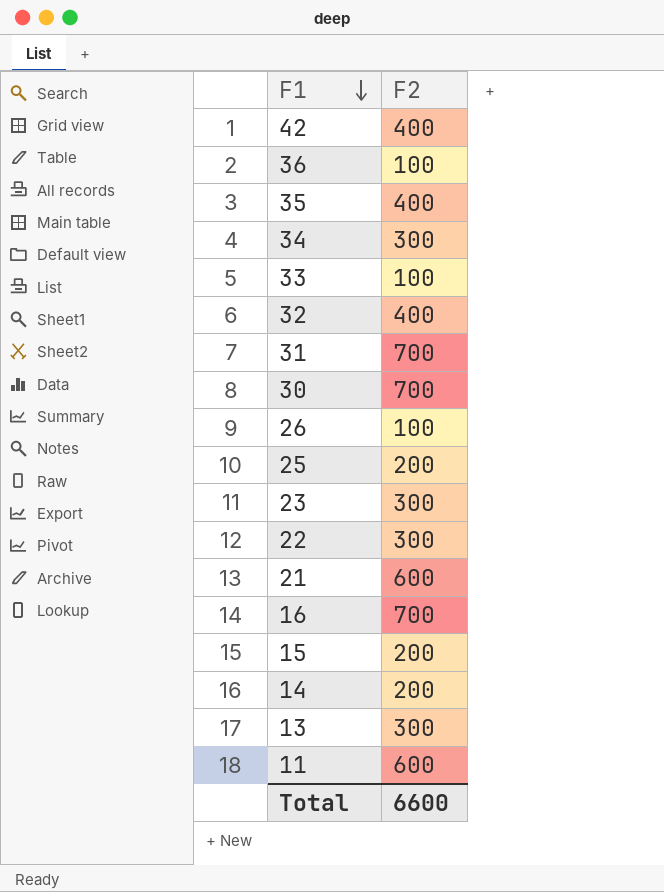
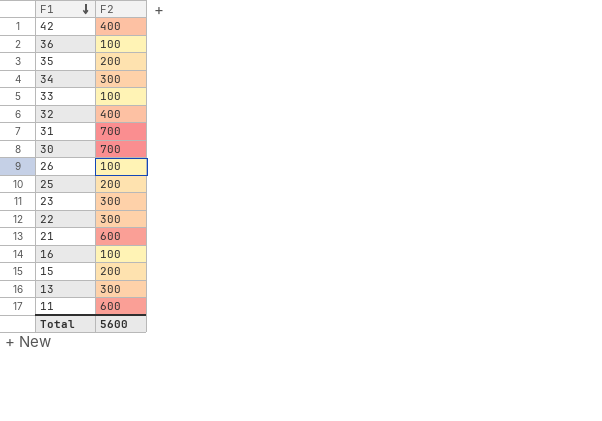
row 14: 200 -> none
35 | F2: 400 -> 200
16 | F2: 700 -> 100
Total | F2: 6600 -> 5600

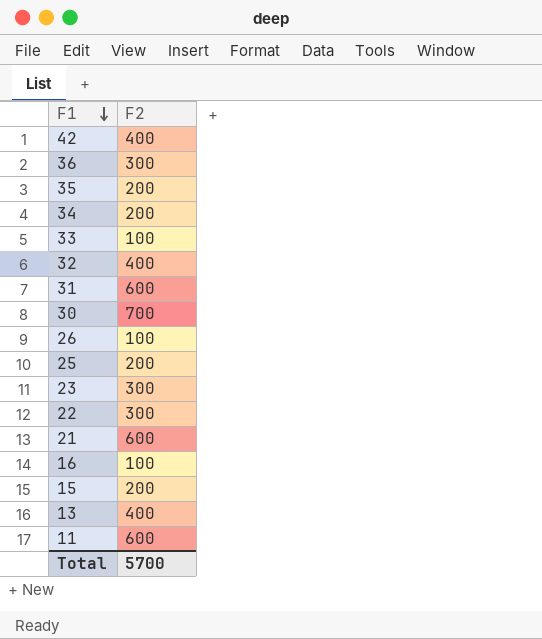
36 | F2: 100 -> 300
34 | F2: 300 -> 200
31 | F2: 700 -> 600
13 | F2: 300 -> 400
Total | F2: 5600 -> 5700

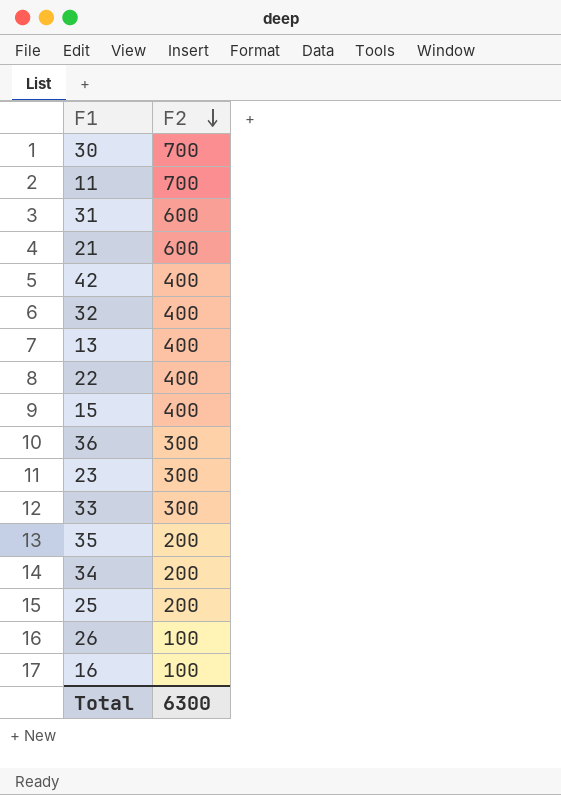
row order: F1 descending -> F2 descending
11 | F2: 600 -> 700
22 | F2: 300 -> 400
15 | F2: 200 -> 400
33 | F2: 100 -> 300
Total | F2: 5700 -> 6300

